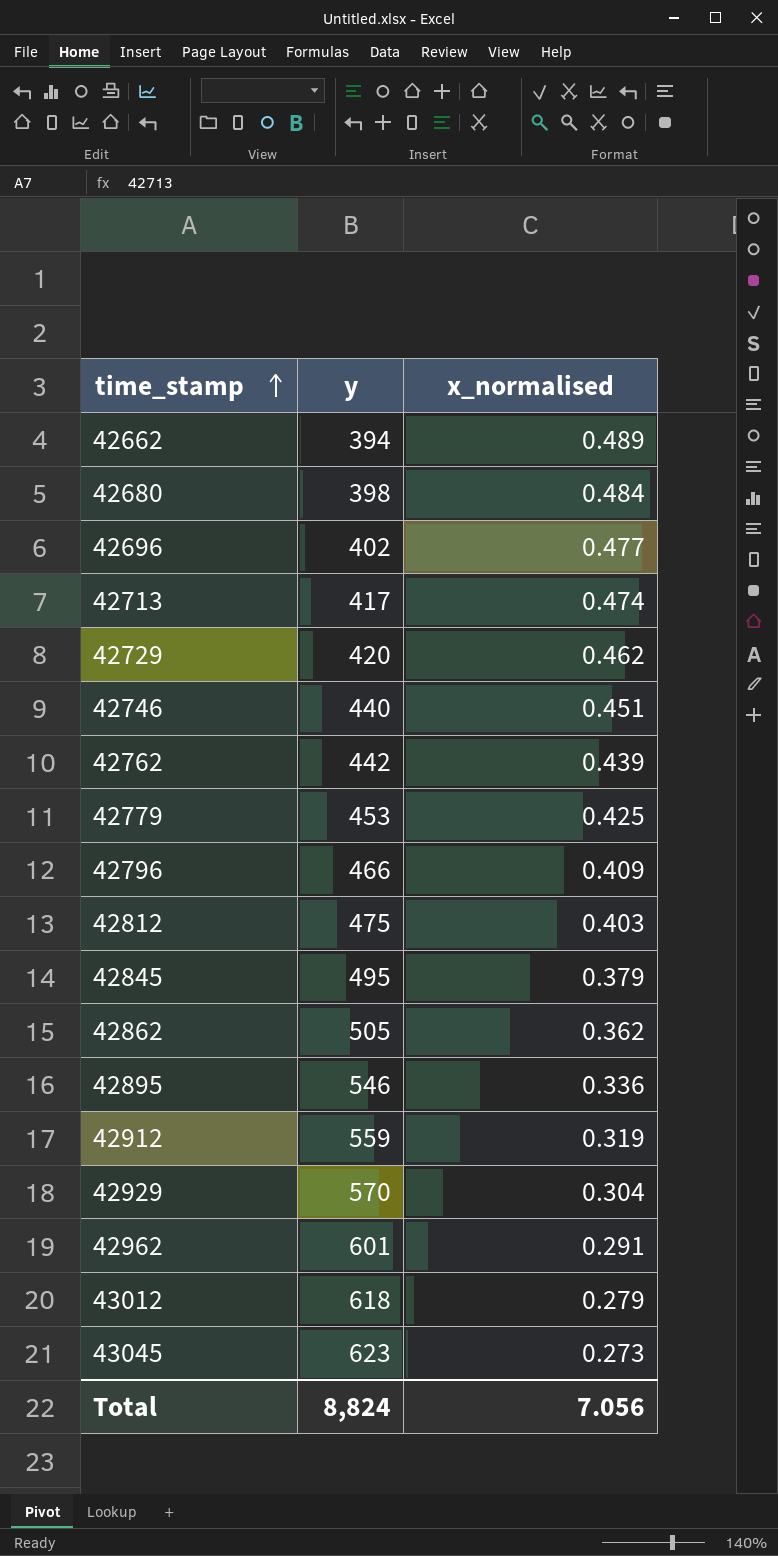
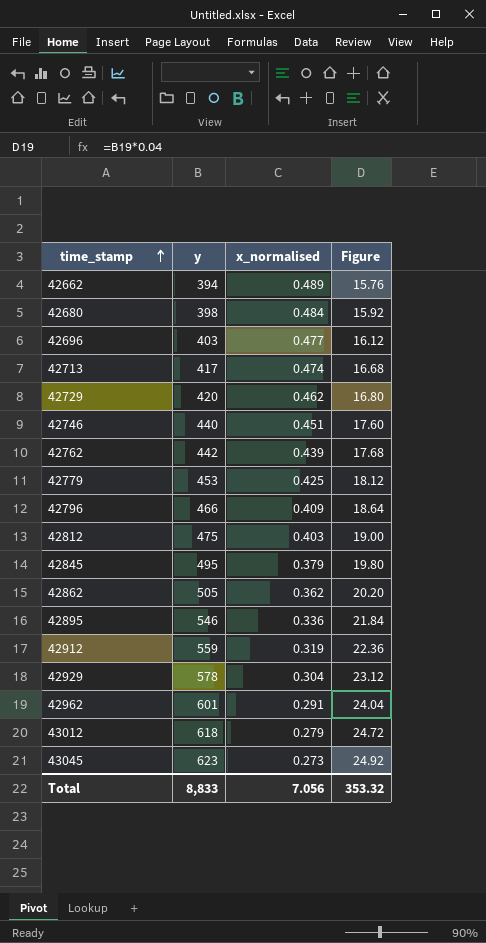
column Figure | formula: none -> [y] * 0.04
42696 | y: 402 -> 403
42929 | y: 570 -> 578
Total | y: 8,824 -> 8,833

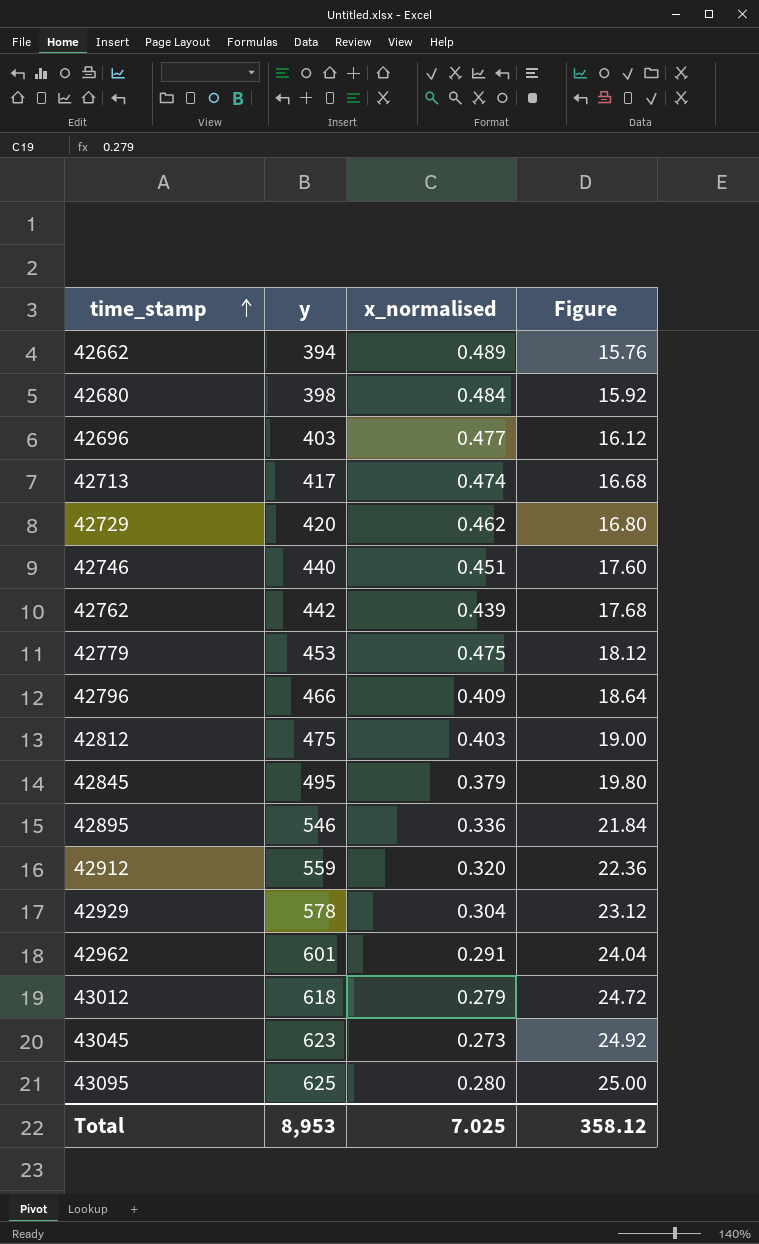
row 42862: 505 | 0.362 | 20.20 -> none
42779 | x_normalised: 0.425 -> 0.475
42912 | x_normalised: 0.319 -> 0.320
row 43095: none -> 625 | 0.280 | 25.00
Total | y: 8,833 -> 8,953
Total | x_normalised: 7.056 -> 7.025
Total | Figure: 353.32 -> 358.12

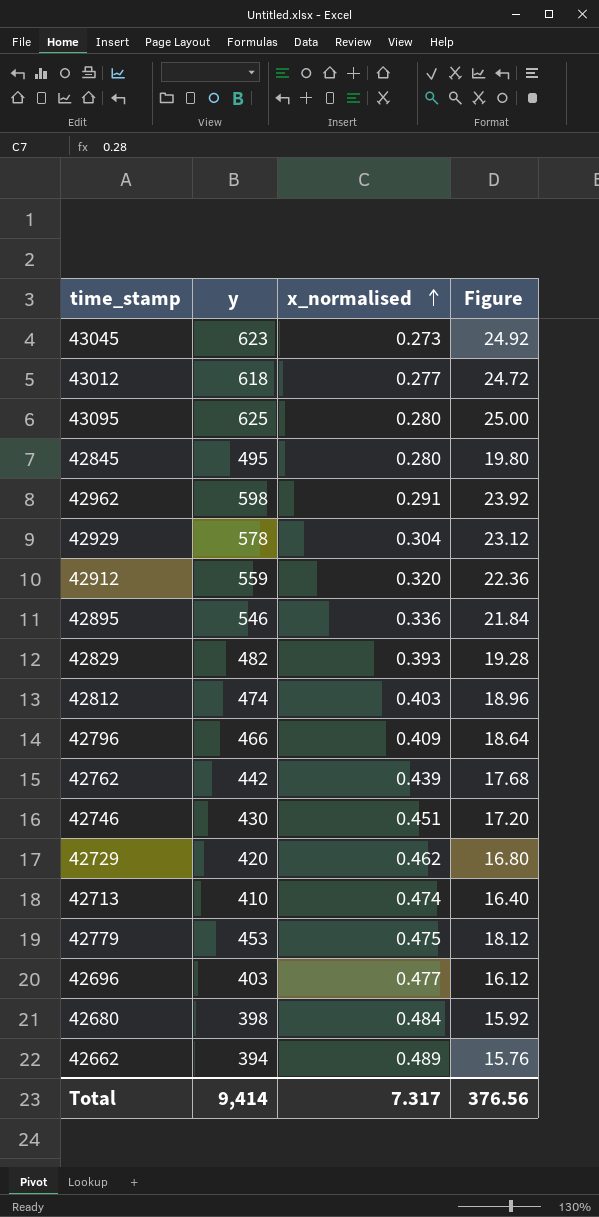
row order: time_stamp ascending -> x_normalised ascending
43012 | x_normalised: 0.279 -> 0.277
42845 | x_normalised: 0.379 -> 0.280
42962 | y: 601 -> 598
42962 | Figure: 24.04 -> 23.92
row 42829: none -> 482 | 0.393 | 19.28
42812 | y: 475 -> 474
42812 | Figure: 19.00 -> 18.96
42746 | y: 440 -> 430
42746 | Figure: 17.60 -> 17.20
42713 | y: 417 -> 410
42713 | Figure: 16.68 -> 16.40
Total | y: 8,953 -> 9,414
Total | x_normalised: 7.025 -> 7.317
Total | Figure: 358.12 -> 376.56

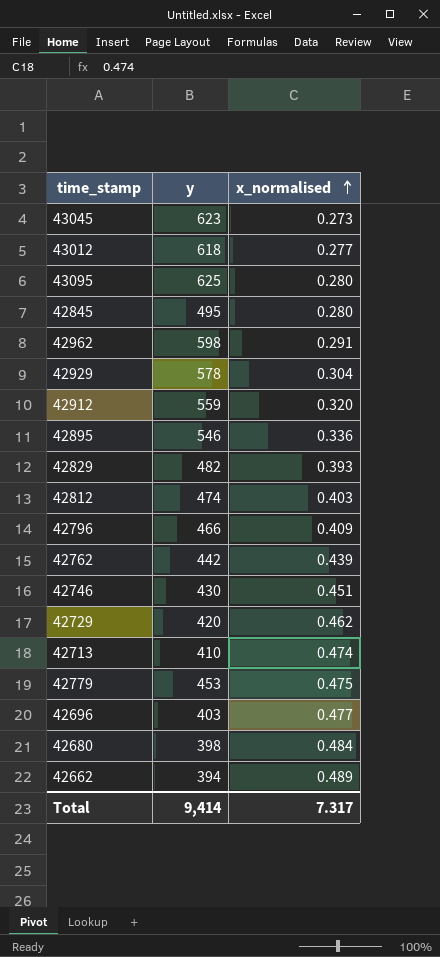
column Figure | formula: [y] * 0.04 -> none

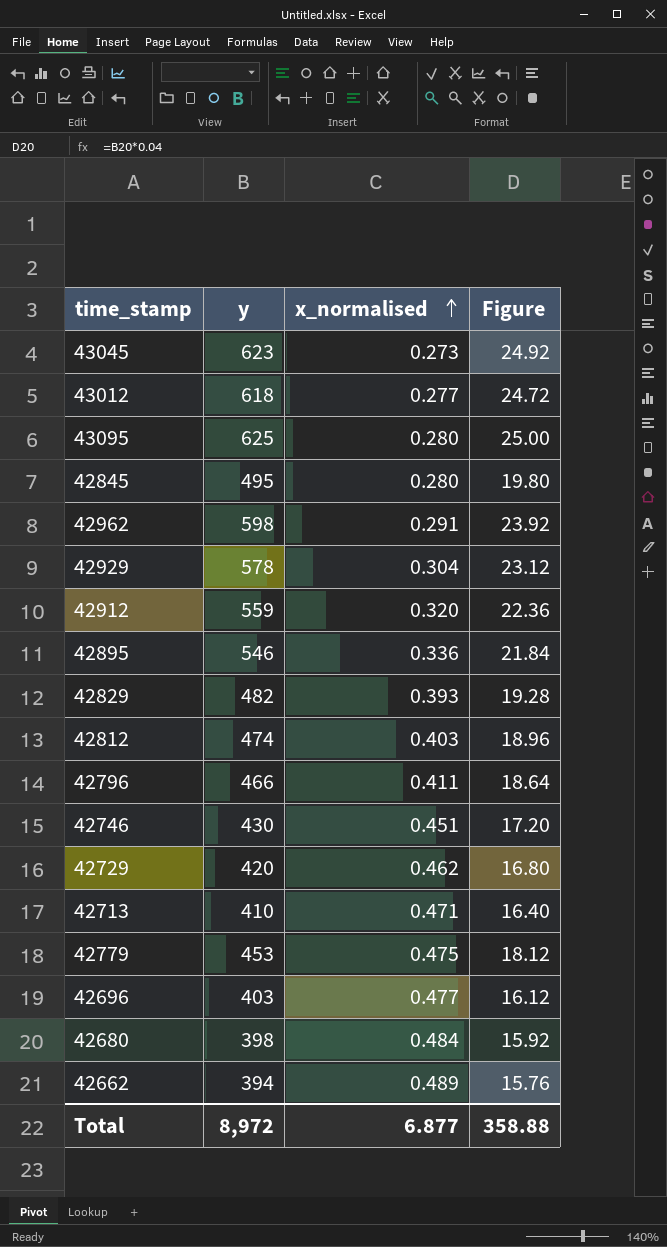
column Figure | formula: none -> [y] * 0.04
row 42762: 442 | 0.439 -> none
42796 | x_normalised: 0.409 -> 0.411
42713 | x_normalised: 0.474 -> 0.471
Total | y: 9,414 -> 8,972
Total | x_normalised: 7.317 -> 6.877

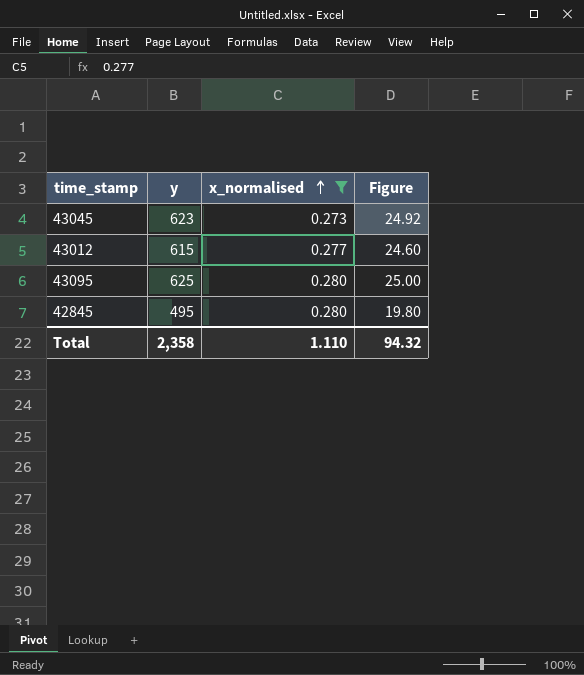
filter: none -> x_normalised <= 0.280
43012 | y: 618 -> 615
43012 | Figure: 24.72 -> 24.60
Total | y: 8,972 -> 2,358
Total | x_normalised: 6.877 -> 1.110
Total | Figure: 358.88 -> 94.32

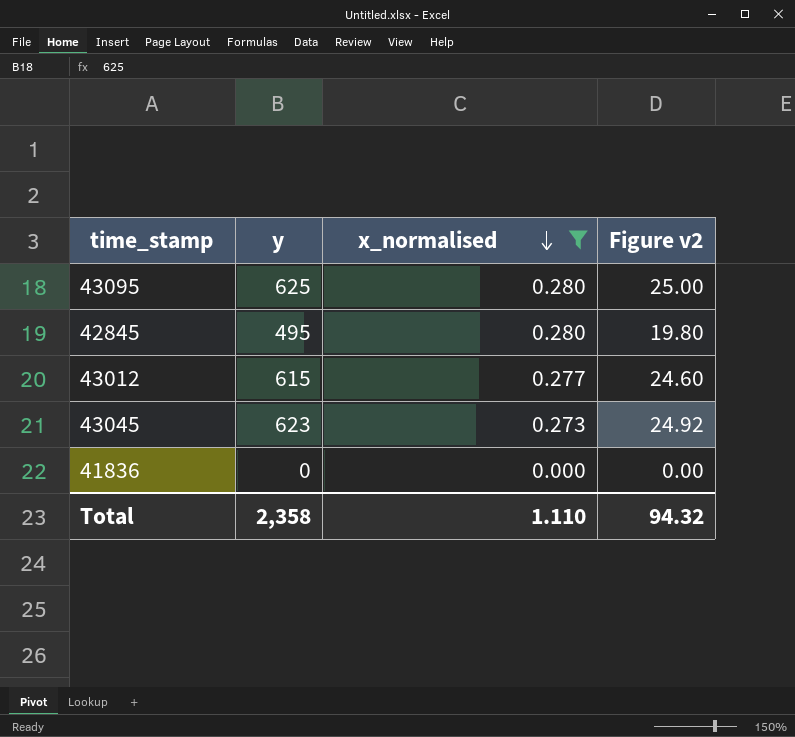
row order: x_normalised ascending -> x_normalised descending
column name: Figure -> Figure v2
row 41836: none -> 0 | 0.000 | 0.00

